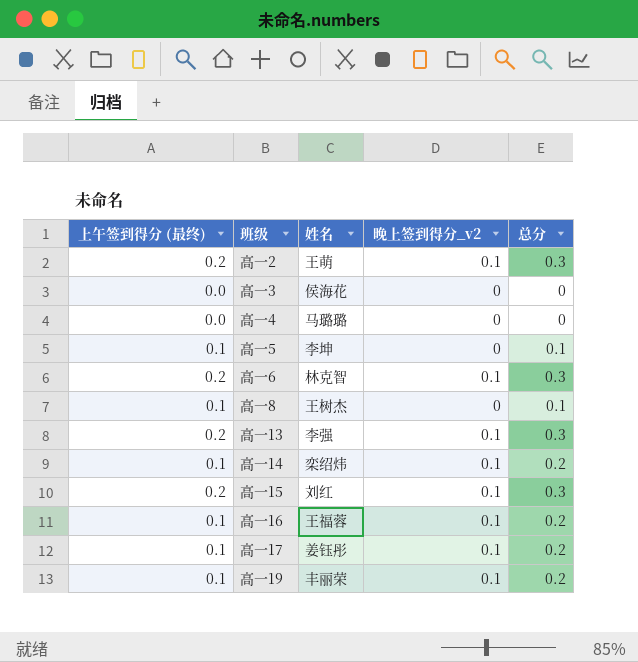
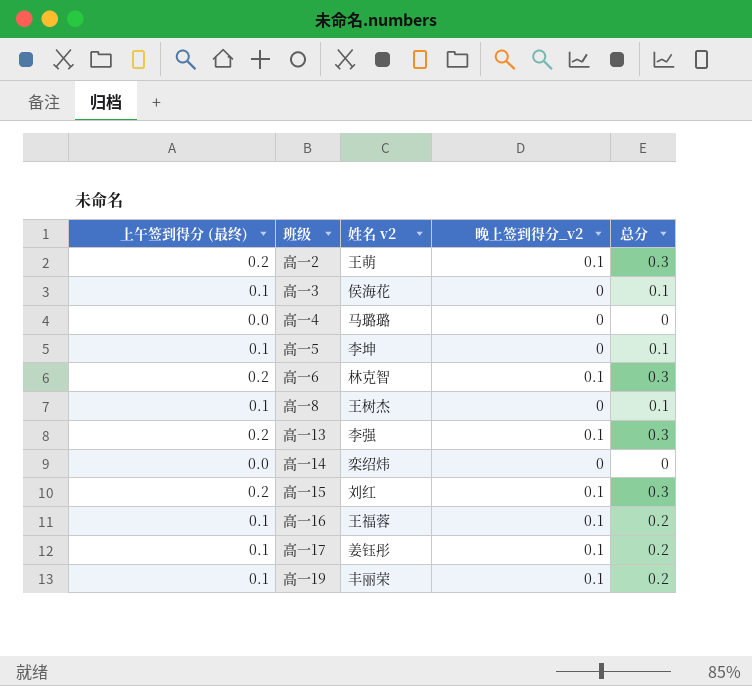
column name: 姓名 -> 姓名 v2
高一3 | 上午签到得分 (最终): 0.0 -> 0.1
高一3 | 总分: 0 -> 0.1
高一14 | 上午签到得分 (最终): 0.1 -> 0.0
高一14 | 晚上签到得分_v2: 0.1 -> 0
高一14 | 总分: 0.2 -> 0

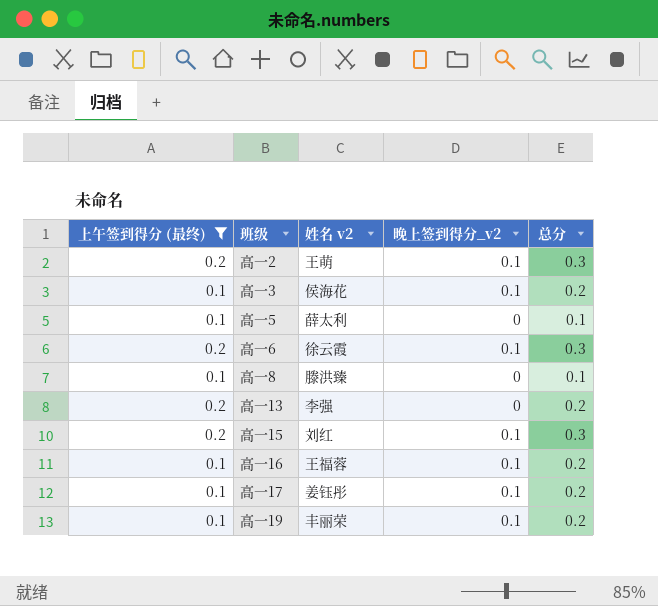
filter: none -> 上午签到得分 (最终) != 0.0
高一3 | 晚上签到得分_v2: 0 -> 0.1
高一3 | 总分: 0.1 -> 0.2
高一5 | 姓名 v2: 李坤 -> 薛太利
高一6 | 姓名 v2: 林克智 -> 徐云霞
高一8 | 姓名 v2: 王树杰 -> 滕洪臻
高一13 | 晚上签到得分_v2: 0.1 -> 0
高一13 | 总分: 0.3 -> 0.2

